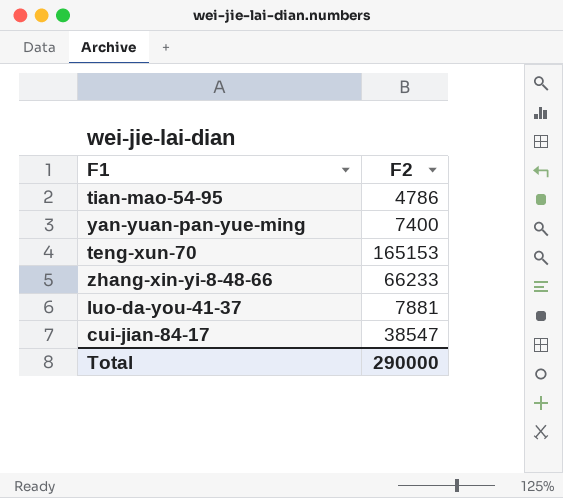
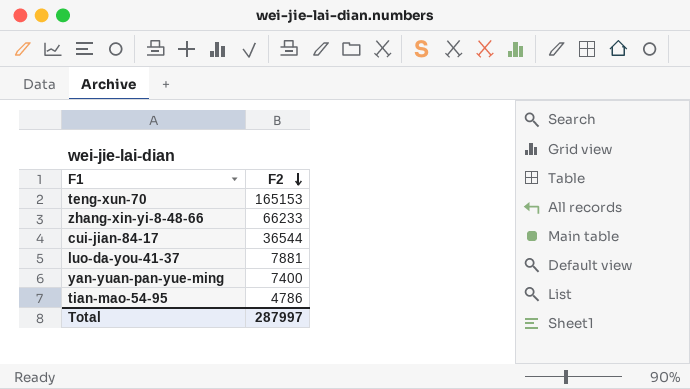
row order: none -> F2 descending
cui-jian-84-17 | F2: 38547 -> 36544
Total | F2: 290000 -> 287997

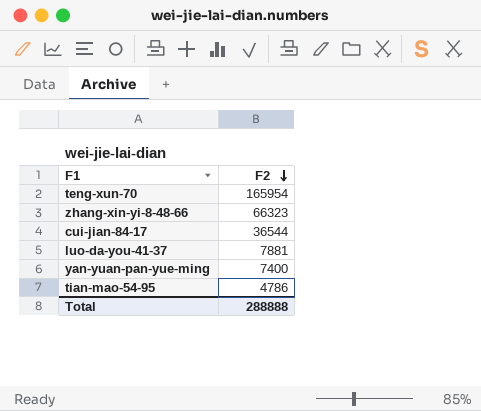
teng-xun-70 | F2: 165153 -> 165954
zhang-xin-yi-8-48-66 | F2: 66233 -> 66323
Total | F2: 287997 -> 288888

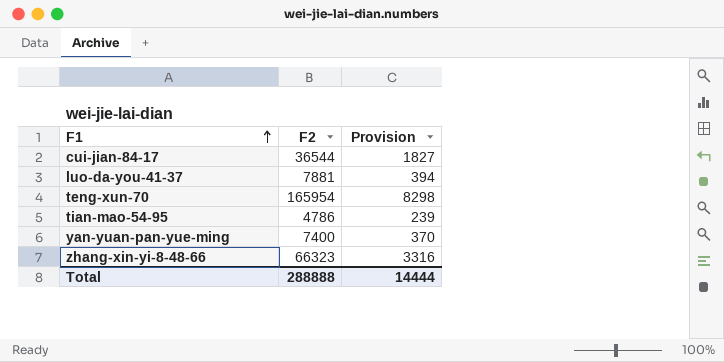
row order: F2 descending -> F1 ascending
column Provision | formula: none -> [F2] * 0.05

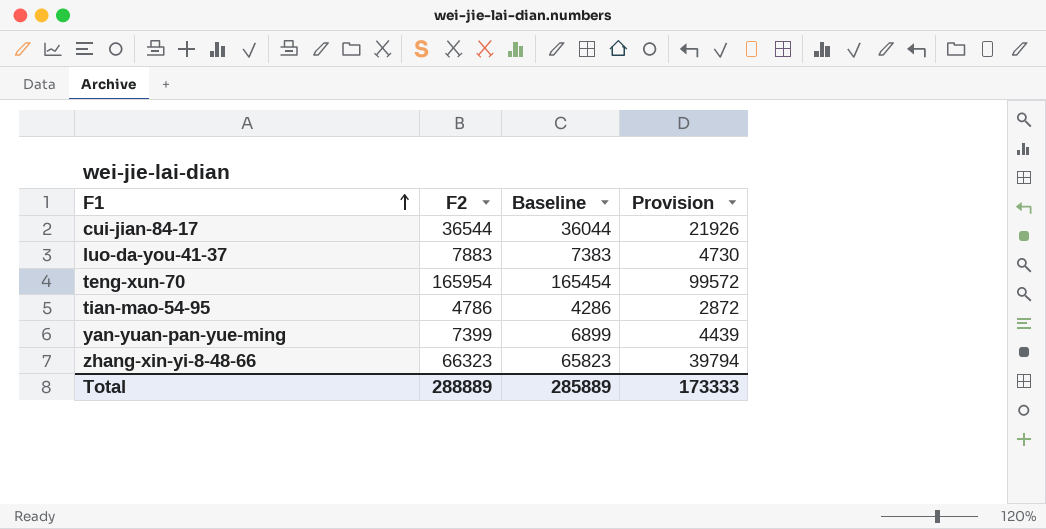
column Baseline | formula: none -> [F2] - 500
column Provision | formula: [F2] * 0.05 -> [F2] * 0.6
luo-da-you-41-37 | F2: 7881 -> 7883
yan-yuan-pan-yue-ming | F2: 7400 -> 7399
Total | F2: 288888 -> 288889
Total | Provision: 14444 -> 173333

